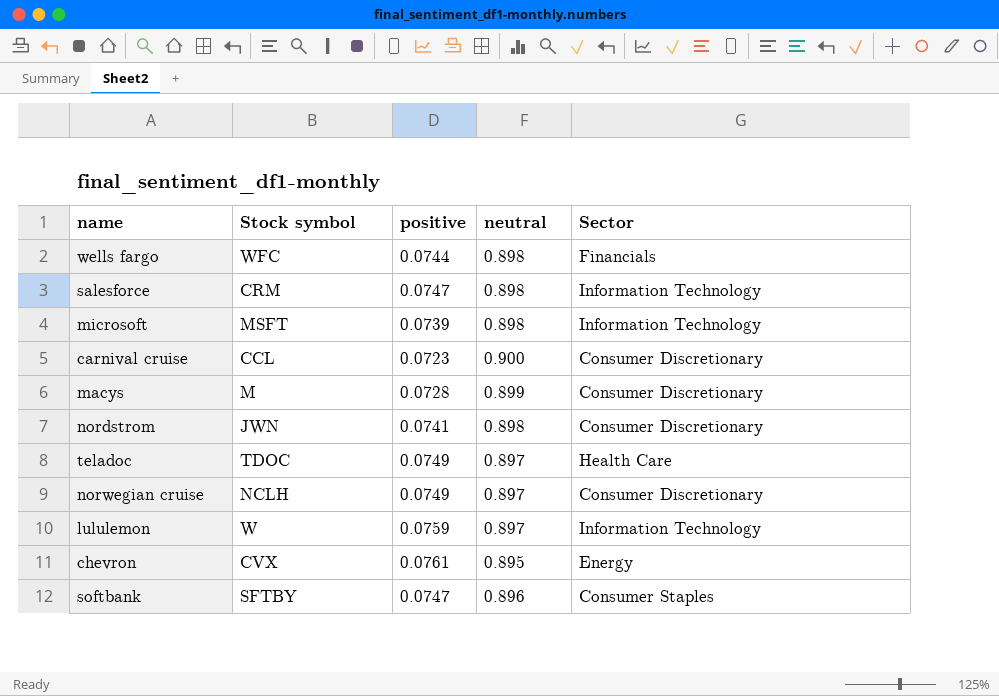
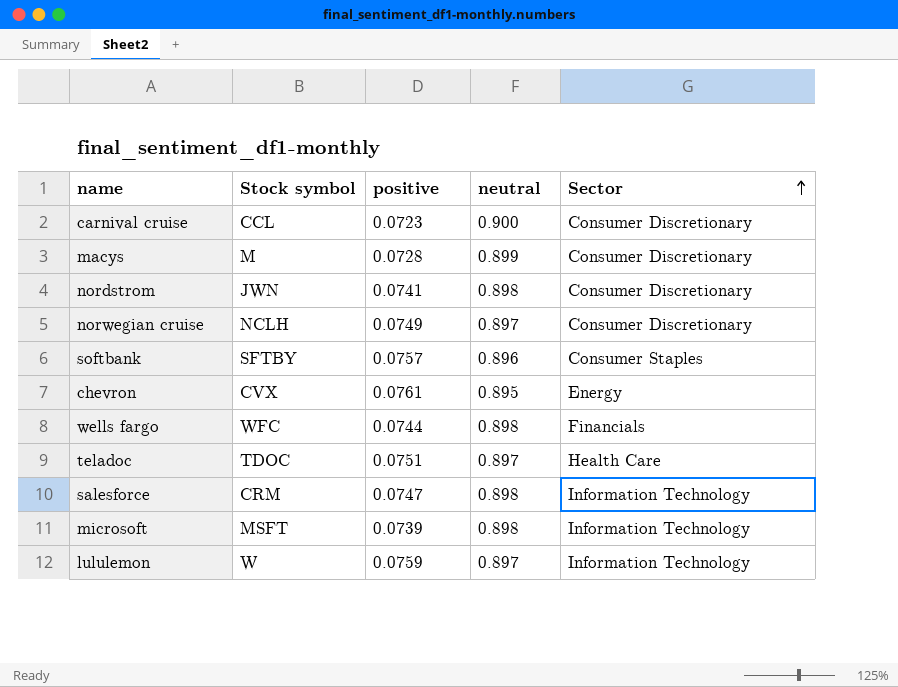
row order: none -> Sector ascending
softbank | positive: 0.0747 -> 0.0757
teladoc | positive: 0.0749 -> 0.0751

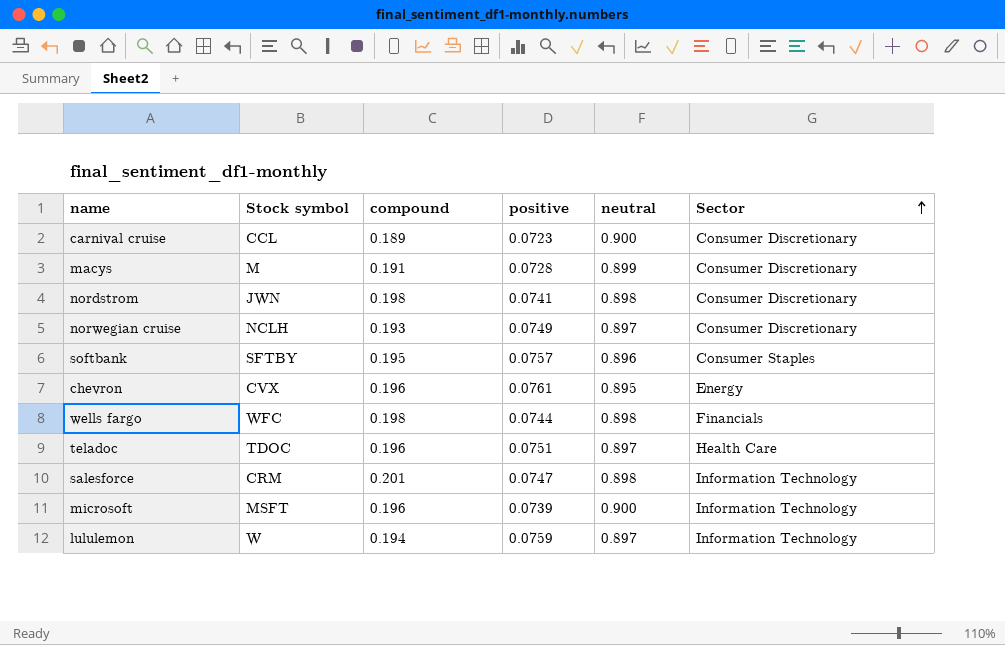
column compound | position: none -> 3
microsoft | neutral: 0.898 -> 0.900

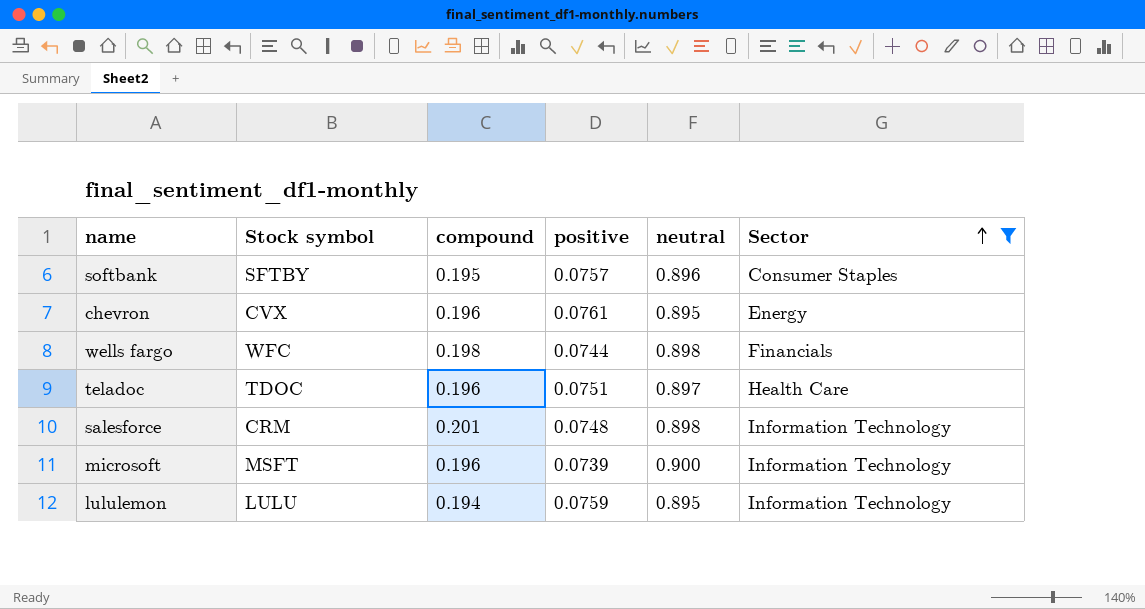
filter: none -> Sector != Consumer Discretionary
salesforce | positive: 0.0747 -> 0.0748
lululemon | Stock symbol: W -> LULU
lululemon | neutral: 0.897 -> 0.895

